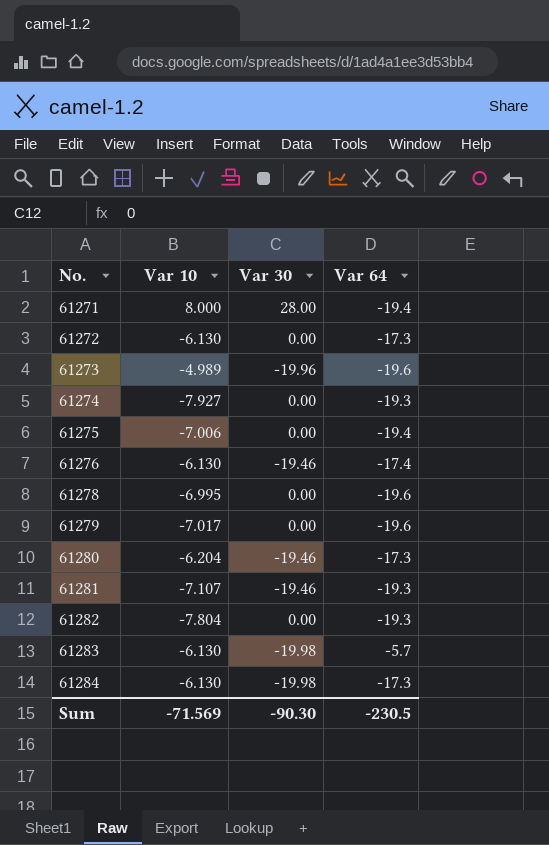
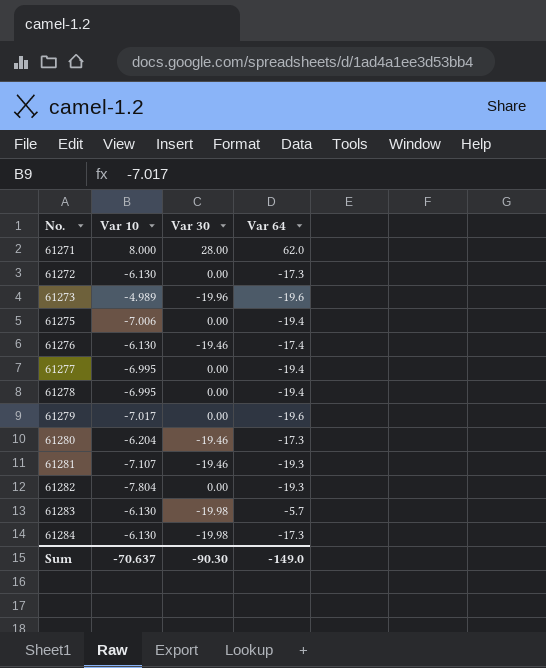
row 61274: -7.927 | 0.00 | -19.3 -> none
61271 | Var 64: -19.4 -> 62.0
row 61277: none -> -6.995 | 0.00 | -19.4
61278 | Var 64: -19.6 -> -19.4
Sum | Var 10: -71.569 -> -70.637
Sum | Var 64: -230.5 -> -149.0

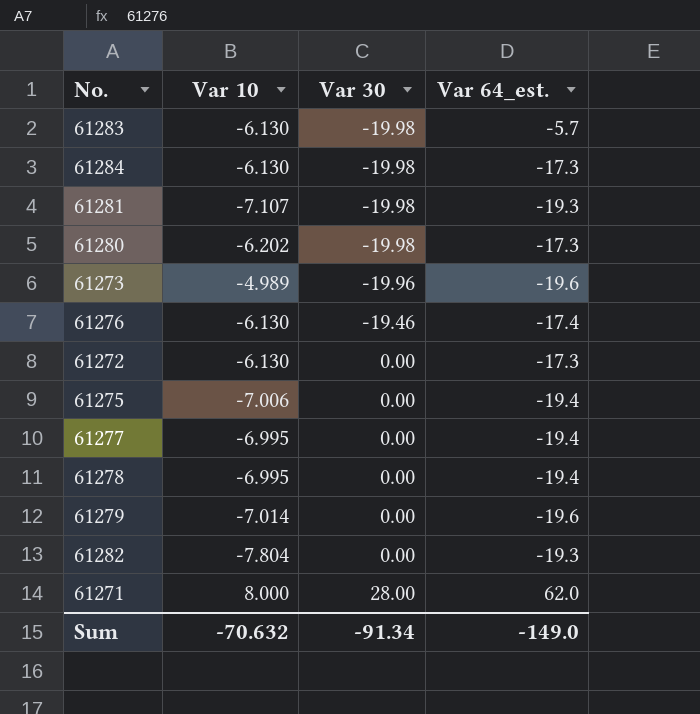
row order: No. ascending -> Var 30 ascending
column name: Var 64 -> Var 64_est.
61281 | Var 30: -19.46 -> -19.98
61280 | Var 10: -6.204 -> -6.202
61280 | Var 30: -19.46 -> -19.98
61279 | Var 10: -7.017 -> -7.014
Sum | Var 10: -70.637 -> -70.632
Sum | Var 30: -90.30 -> -91.34

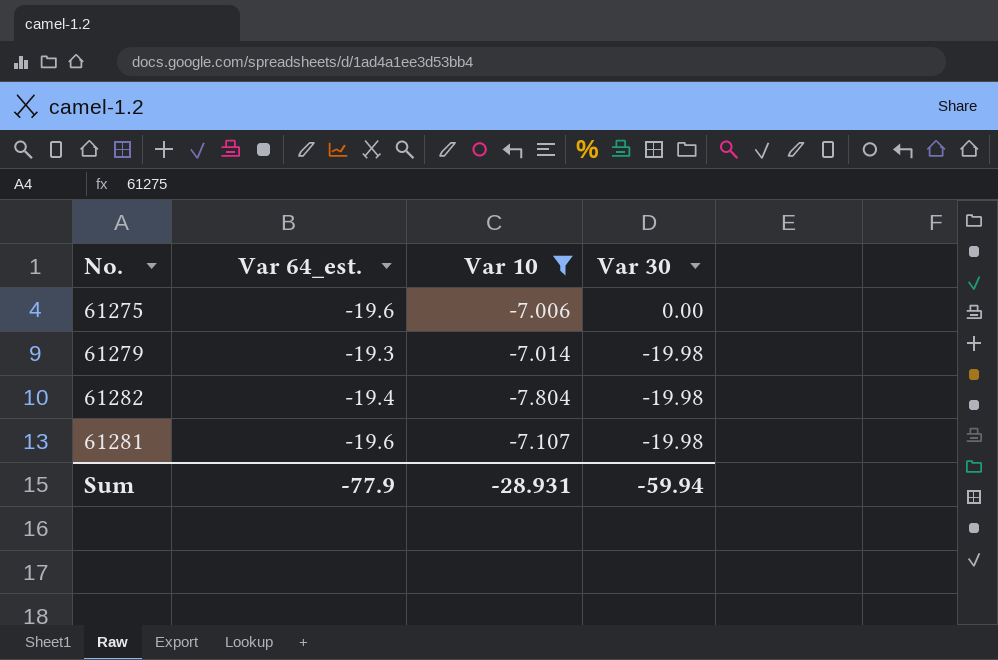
filter: none -> Var 10 <= -7.006
row order: Var 30 ascending -> Var 30 descending
column Var 64_est. | position: 4 -> 2
61275 | Var 64_est.: -19.4 -> -19.6
61279 | Var 64_est.: -19.6 -> -19.3
61279 | Var 30: 0.00 -> -19.98
61282 | Var 64_est.: -19.3 -> -19.4
61282 | Var 30: 0.00 -> -19.98
61281 | Var 64_est.: -19.3 -> -19.6
Sum | Var 64_est.: -149.0 -> -77.9
Sum | Var 10: -70.632 -> -28.931
Sum | Var 30: -91.34 -> -59.94

